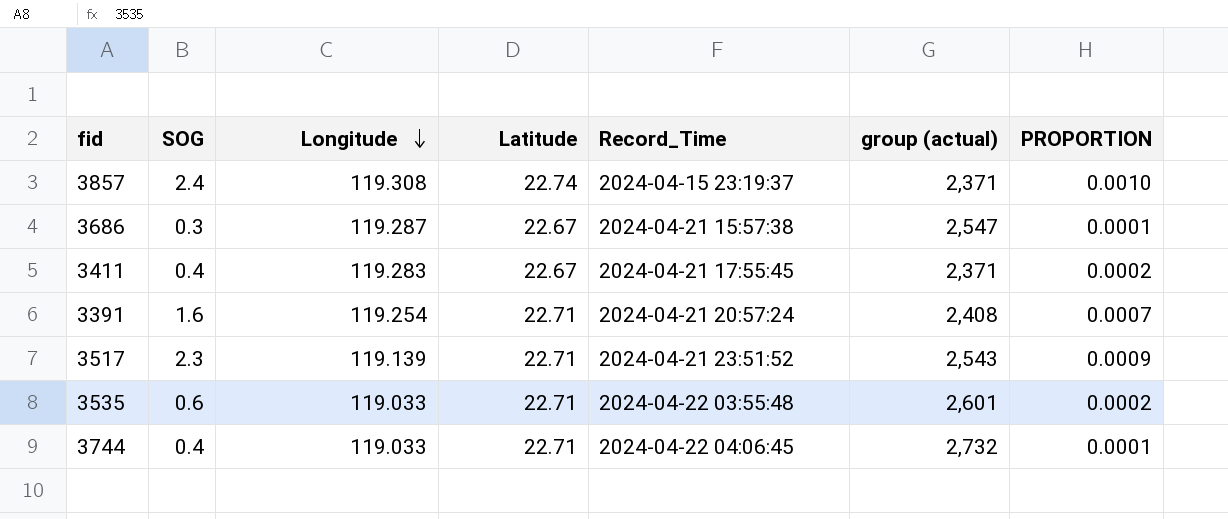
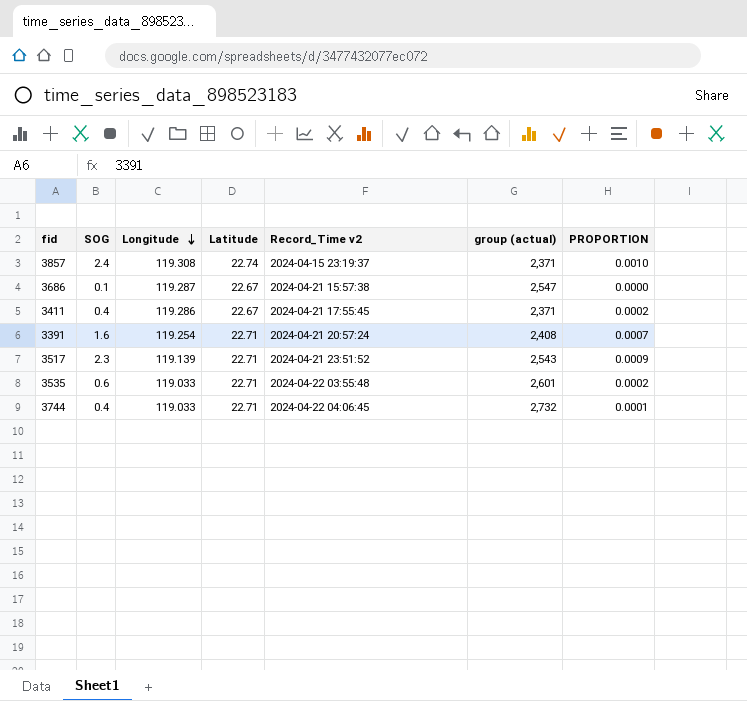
column name: Record_Time -> Record_Time v2
3686 | SOG: 0.3 -> 0.1
3686 | PROPORTION: 0.0001 -> 0.0000
3411 | Longitude: 119.283 -> 119.286

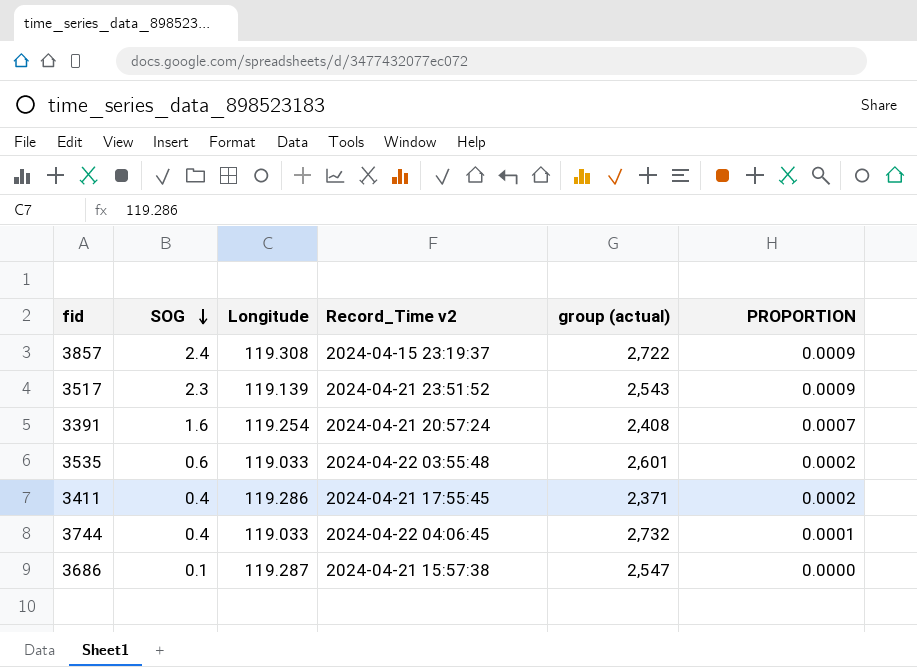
row order: Longitude descending -> SOG descending
column Latitude | position: 4 -> none
3857 | group (actual): 2,371 -> 2,722
3857 | PROPORTION: 0.0010 -> 0.0009

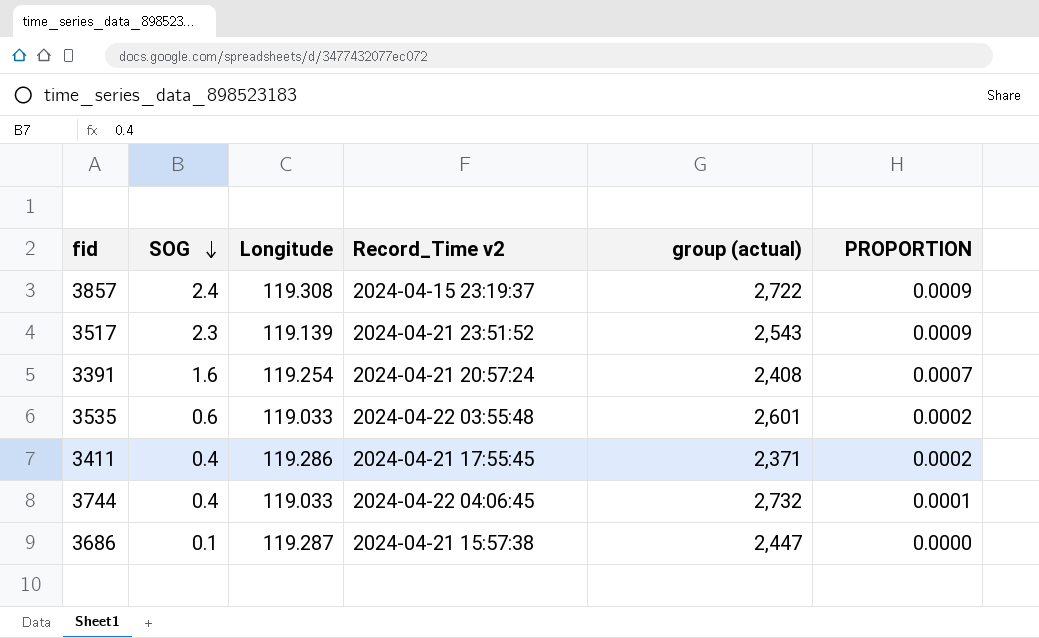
3686 | group (actual): 2,547 -> 2,447

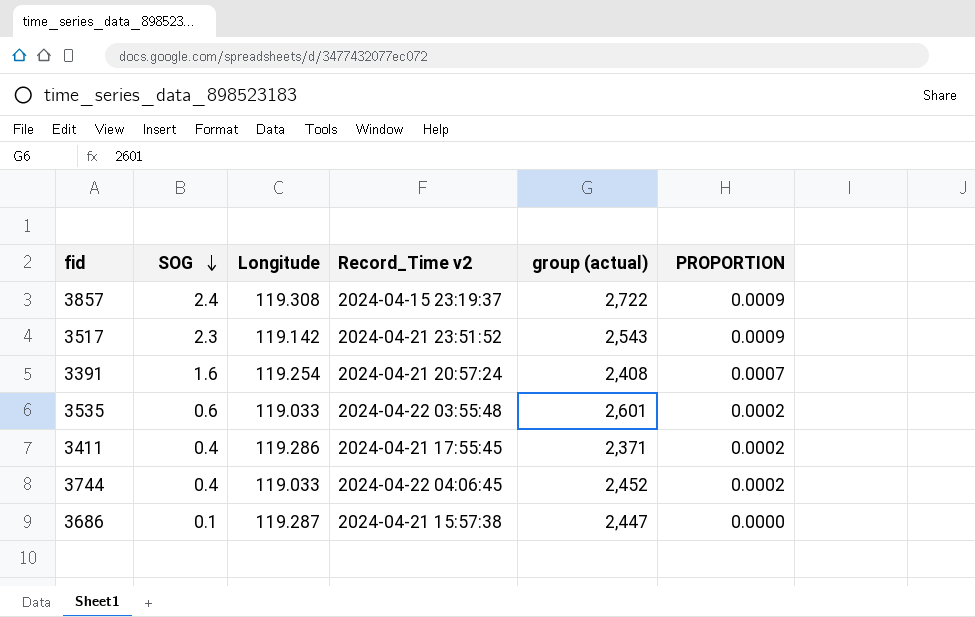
3517 | Longitude: 119.139 -> 119.142
3744 | group (actual): 2,732 -> 2,452
3744 | PROPORTION: 0.0001 -> 0.0002

